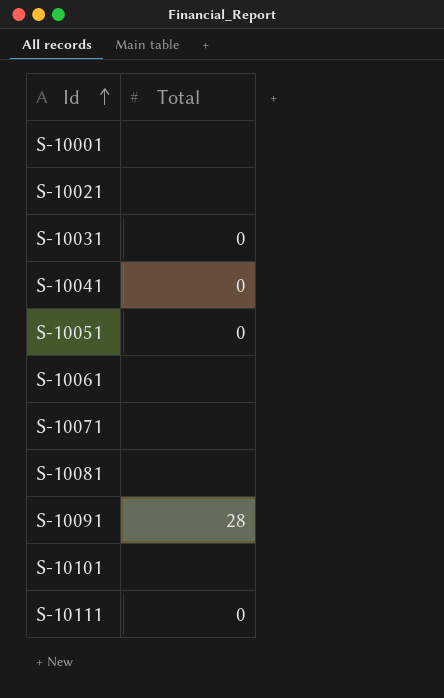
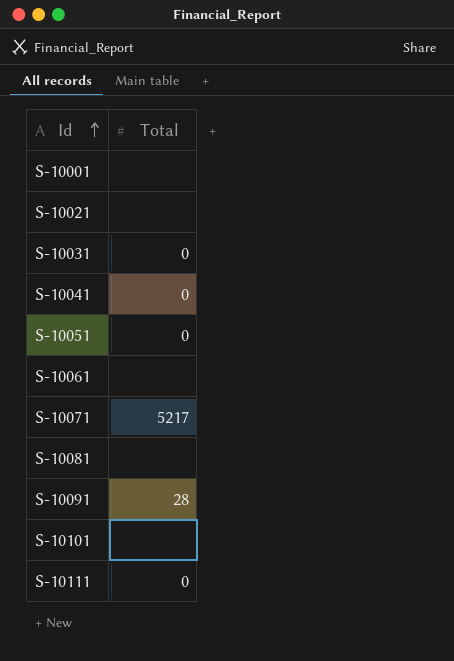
S-10071 | Total: none -> 5217

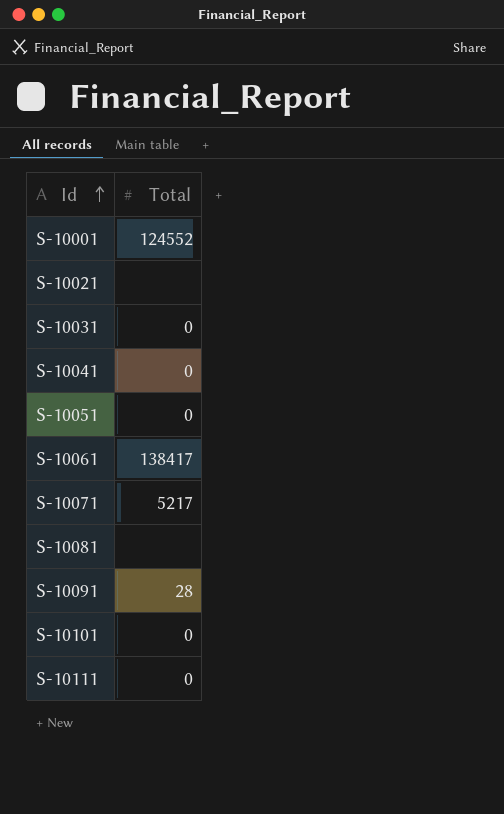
S-10001 | Total: none -> 124552
S-10061 | Total: none -> 138417
S-10101 | Total: none -> 0

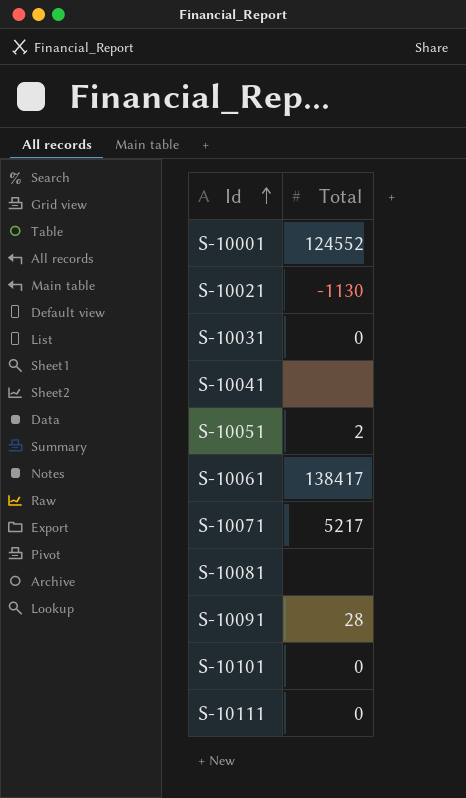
S-10021 | Total: none -> -1130
S-10041 | Total: 0 -> none
S-10051 | Total: 0 -> 2

